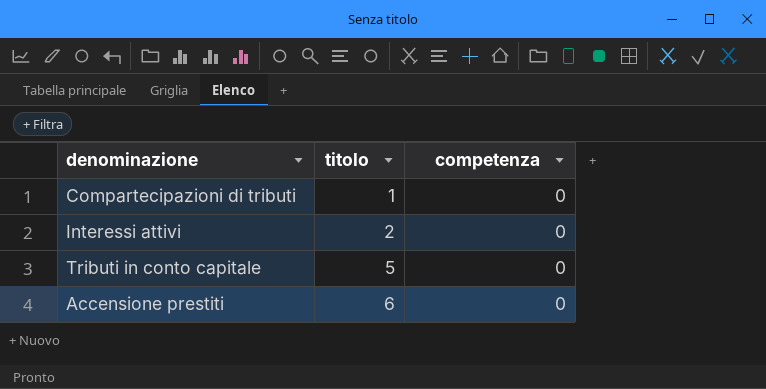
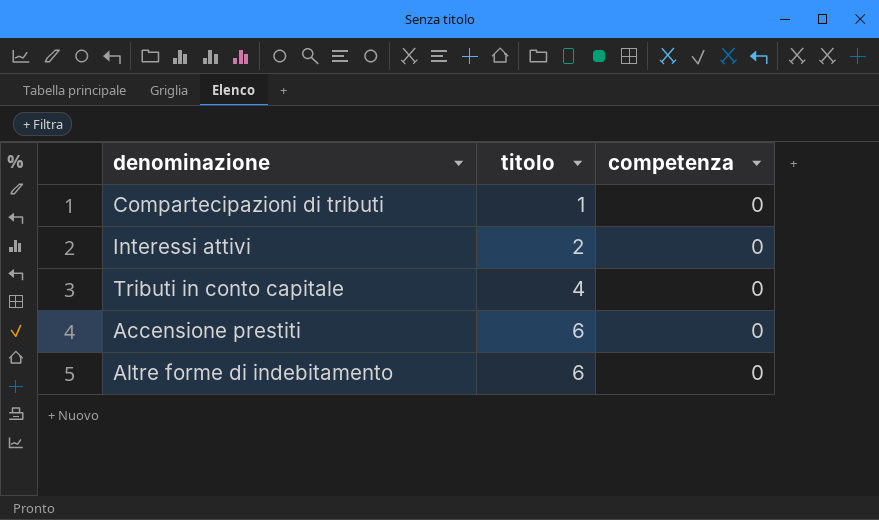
Tributi in conto capitale | titolo: 5 -> 4
row Altre forme di indebitamento: none -> 6 | 0

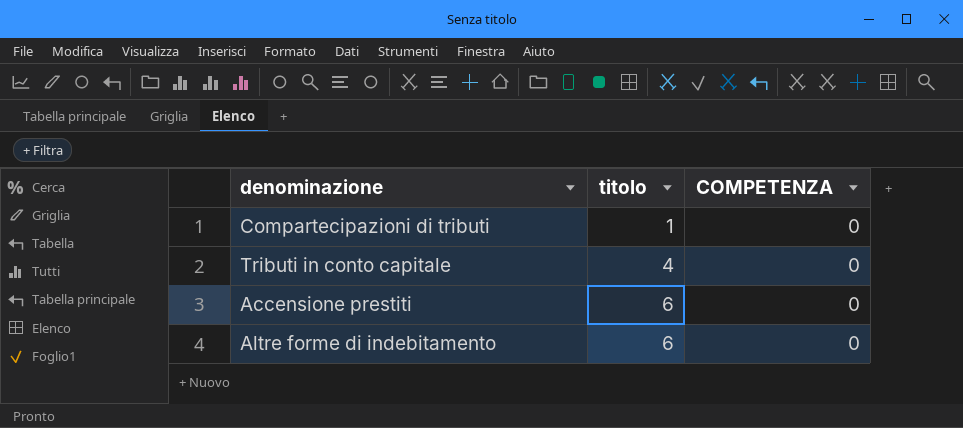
column name: competenza -> COMPETENZA
row Interessi attivi: 2 | 0 -> none

